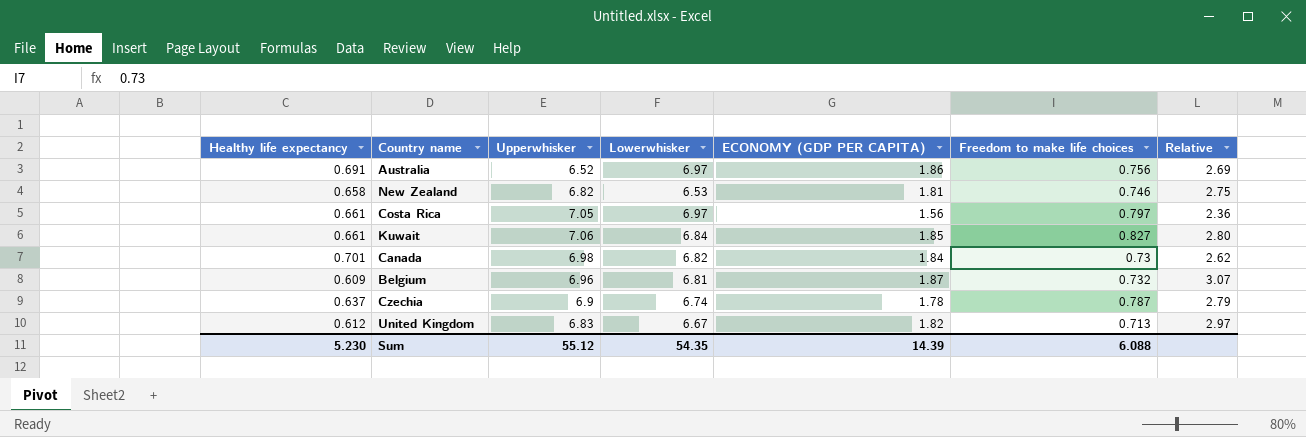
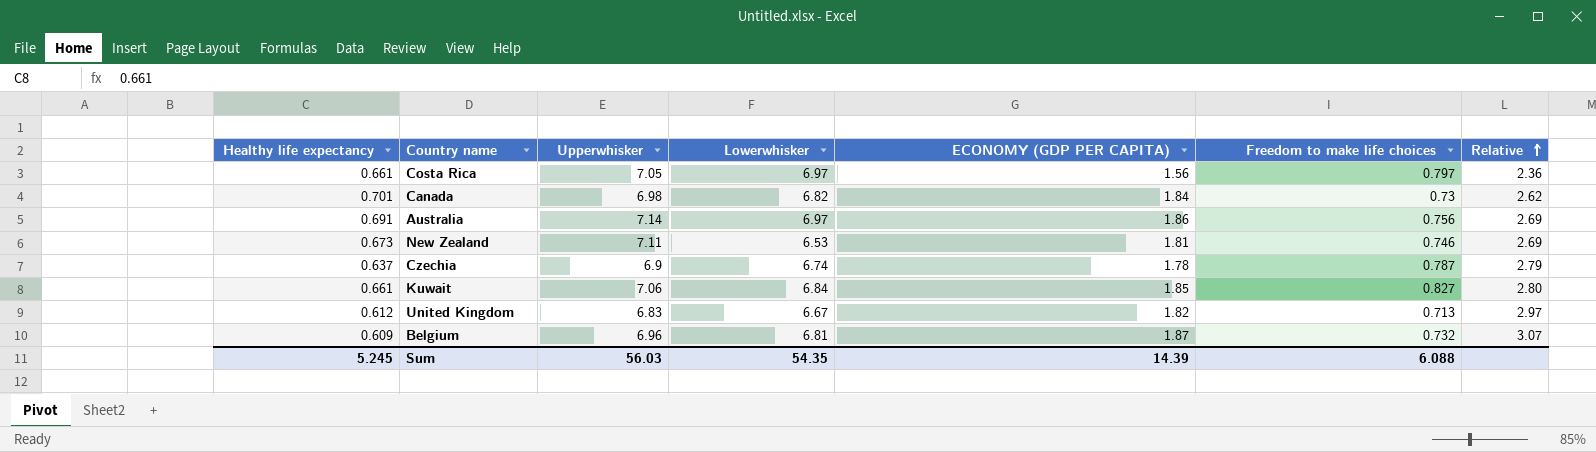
row order: none -> Relative ascending
Australia | Upperwhisker: 6.52 -> 7.14
New Zealand | Healthy life expectancy: 0.658 -> 0.673
New Zealand | Upperwhisker: 6.82 -> 7.11
New Zealand | Relative: 2.75 -> 2.69
Sum | Healthy life expectancy: 5.230 -> 5.245
Sum | Upperwhisker: 55.12 -> 56.03

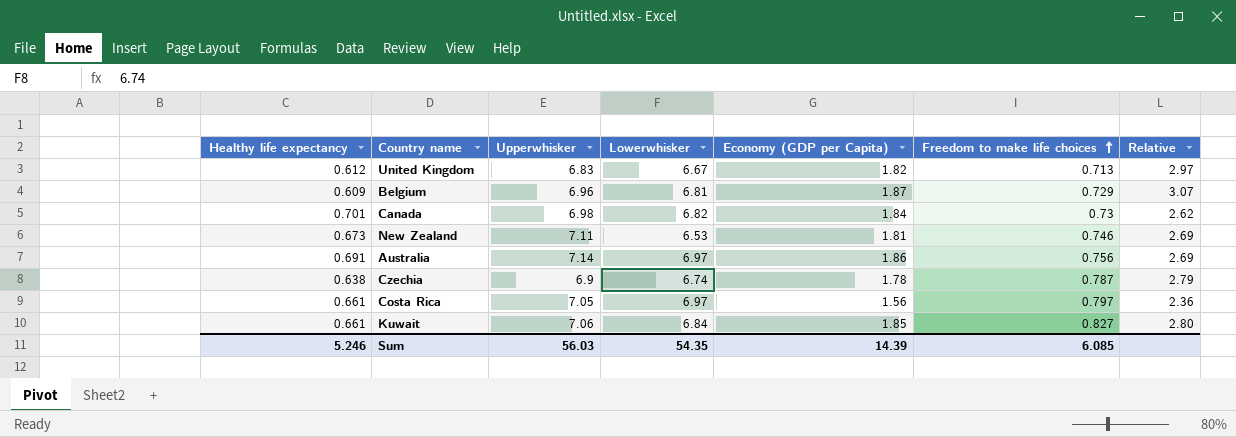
row order: Relative ascending -> Freedom to make life choices ascending
column name: ECONOMY (GDP PER CAPITA) -> Economy (GDP per Capita)
Belgium | Freedom to make life choices: 0.732 -> 0.729
Czechia | Healthy life expectancy: 0.637 -> 0.638
Sum | Healthy life expectancy: 5.245 -> 5.246
Sum | Freedom to make life choices: 6.088 -> 6.085

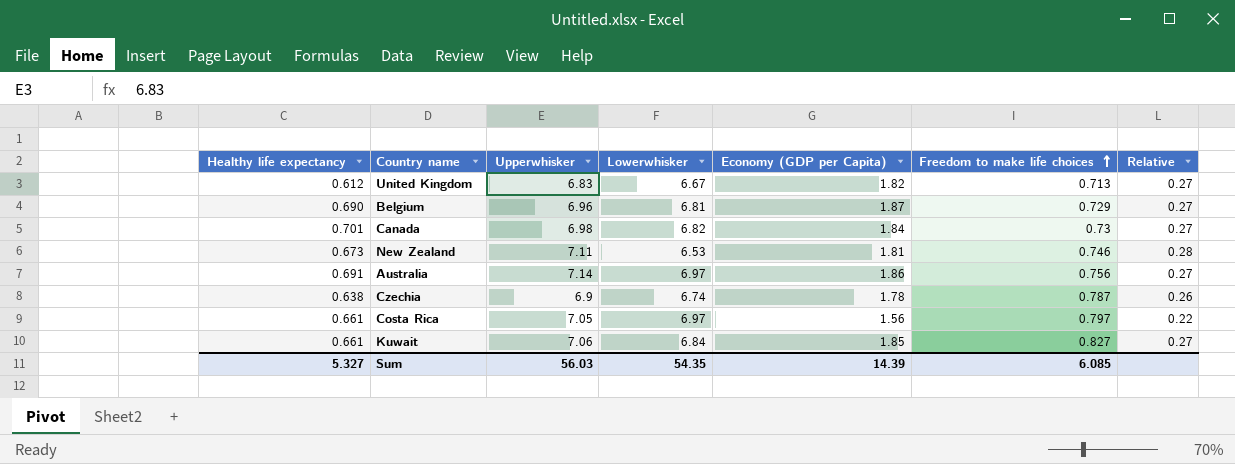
column Relative | formula: [Economy (GDP per Capita)] / [Healthy life expectancy] -> [Economy (GDP per Capita)] / [Lowerwhisker]
Belgium | Healthy life expectancy: 0.609 -> 0.690
Sum | Healthy life expectancy: 5.246 -> 5.327

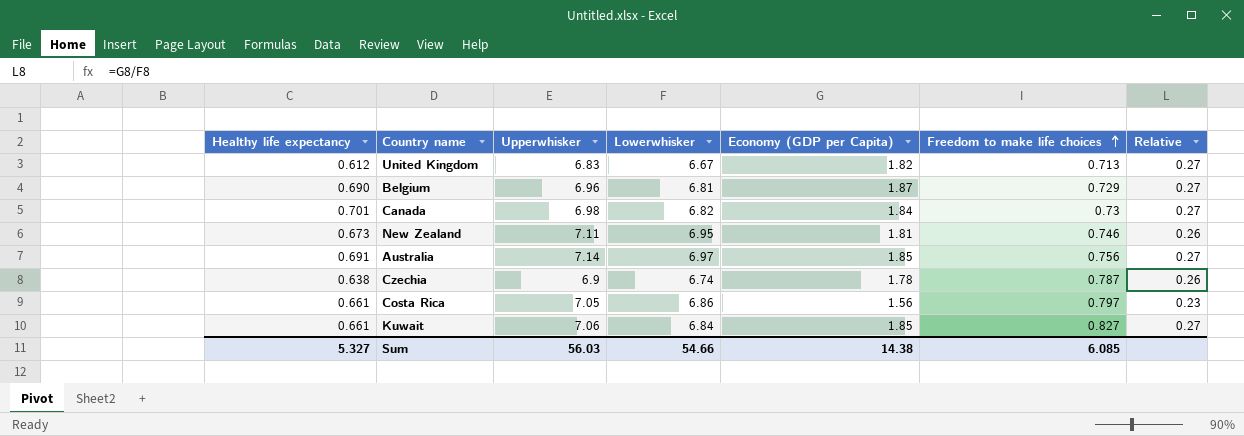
New Zealand | Lowerwhisker: 6.53 -> 6.95
New Zealand | Relative: 0.28 -> 0.26
Australia | Economy (GDP per Capita): 1.86 -> 1.85
Costa Rica | Lowerwhisker: 6.97 -> 6.86
Costa Rica | Relative: 0.22 -> 0.23
Sum | Lowerwhisker: 54.35 -> 54.66
Sum | Economy (GDP per Capita): 14.39 -> 14.38

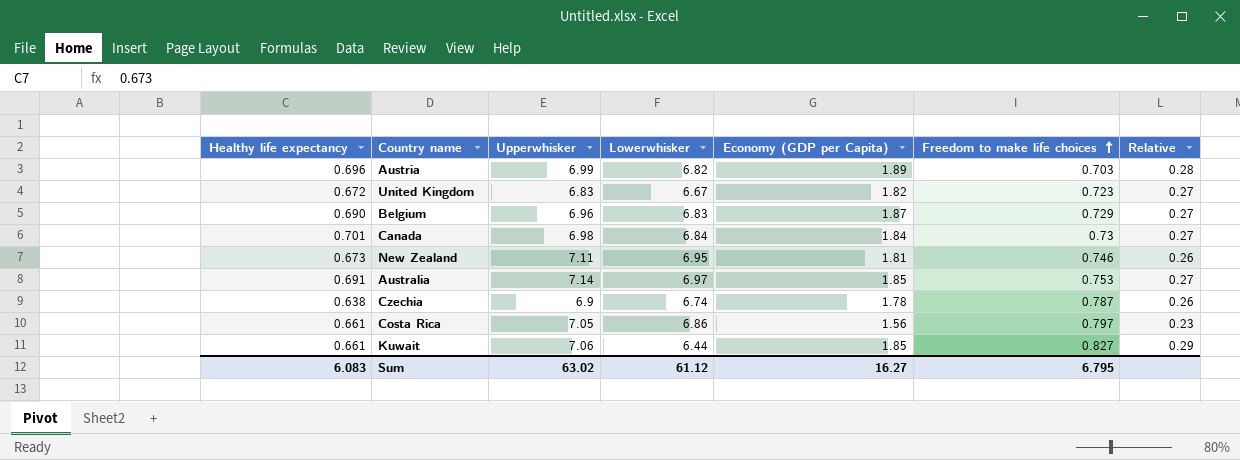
row Austria: none -> 0.696 | 6.99 | 6.82 | 1.89 | 0.703 | 0.28
United Kingdom | Healthy life expectancy: 0.612 -> 0.672
United Kingdom | Freedom to make life choices: 0.713 -> 0.723
Belgium | Lowerwhisker: 6.81 -> 6.83
Canada | Lowerwhisker: 6.82 -> 6.84
Australia | Freedom to make life choices: 0.756 -> 0.753
Kuwait | Lowerwhisker: 6.84 -> 6.44
Kuwait | Relative: 0.27 -> 0.29
Sum | Healthy life expectancy: 5.327 -> 6.083
Sum | Upperwhisker: 56.03 -> 63.02
Sum | Lowerwhisker: 54.66 -> 61.12
Sum | Economy (GDP per Capita): 14.38 -> 16.27
Sum | Freedom to make life choices: 6.085 -> 6.795

